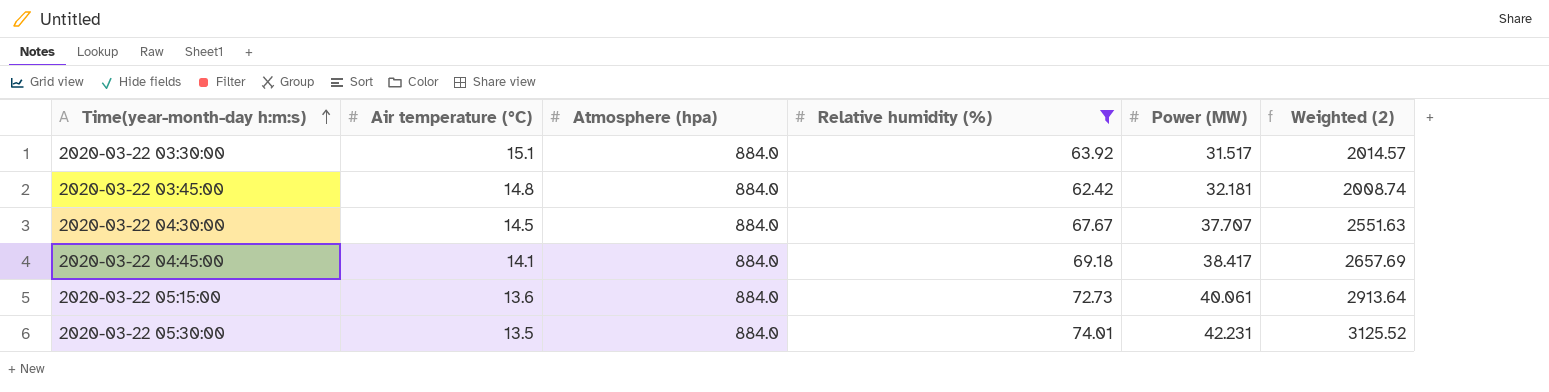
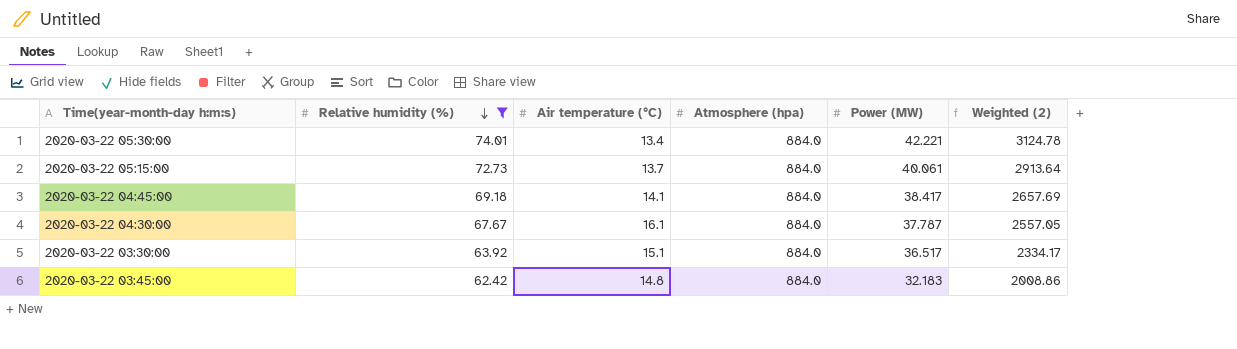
row order: Time(year-month-day h:m:s) ascending -> Relative humidity (%) descending
column Relative humidity (%) | position: 4 -> 2
2020-03-22 05:30:00 | Air temperature (°C): 13.5 -> 13.4
2020-03-22 05:30:00 | Power (MW): 42.231 -> 42.221
2020-03-22 05:30:00 | Weighted (2): 3125.52 -> 3124.78
2020-03-22 05:15:00 | Air temperature (°C): 13.6 -> 13.7
2020-03-22 04:30:00 | Air temperature (°C): 14.5 -> 16.1
2020-03-22 04:30:00 | Power (MW): 37.707 -> 37.787
2020-03-22 04:30:00 | Weighted (2): 2551.63 -> 2557.05
2020-03-22 03:30:00 | Power (MW): 31.517 -> 36.517
2020-03-22 03:30:00 | Weighted (2): 2014.57 -> 2334.17
2020-03-22 03:45:00 | Power (MW): 32.181 -> 32.183
2020-03-22 03:45:00 | Weighted (2): 2008.74 -> 2008.86

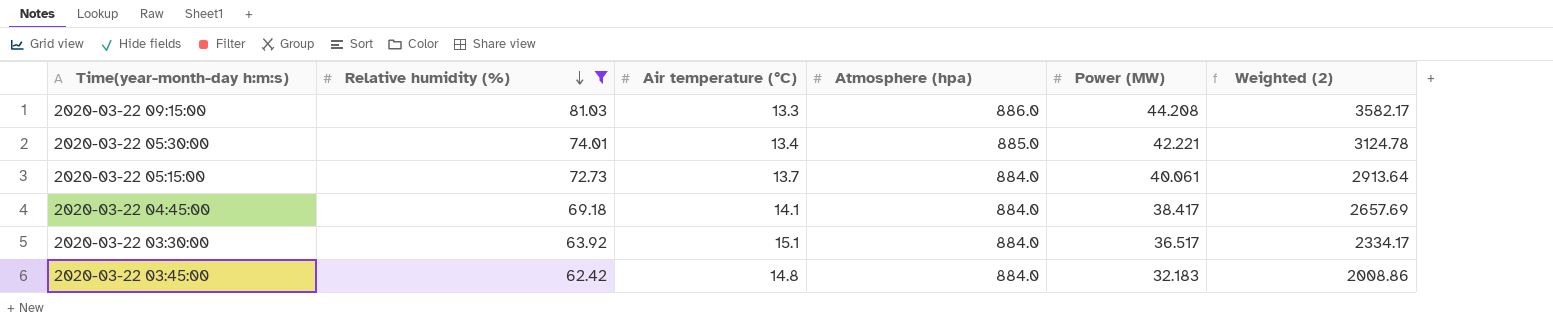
row 2020-03-22 04:30:00: 67.67 | 16.1 | 884.0 | 37.787 | 2557.05 -> none
row 2020-03-22 09:15:00: none -> 81.03 | 13.3 | 886.0 | 44.208 | 3582.17
2020-03-22 05:30:00 | Atmosphere (hpa): 884.0 -> 885.0

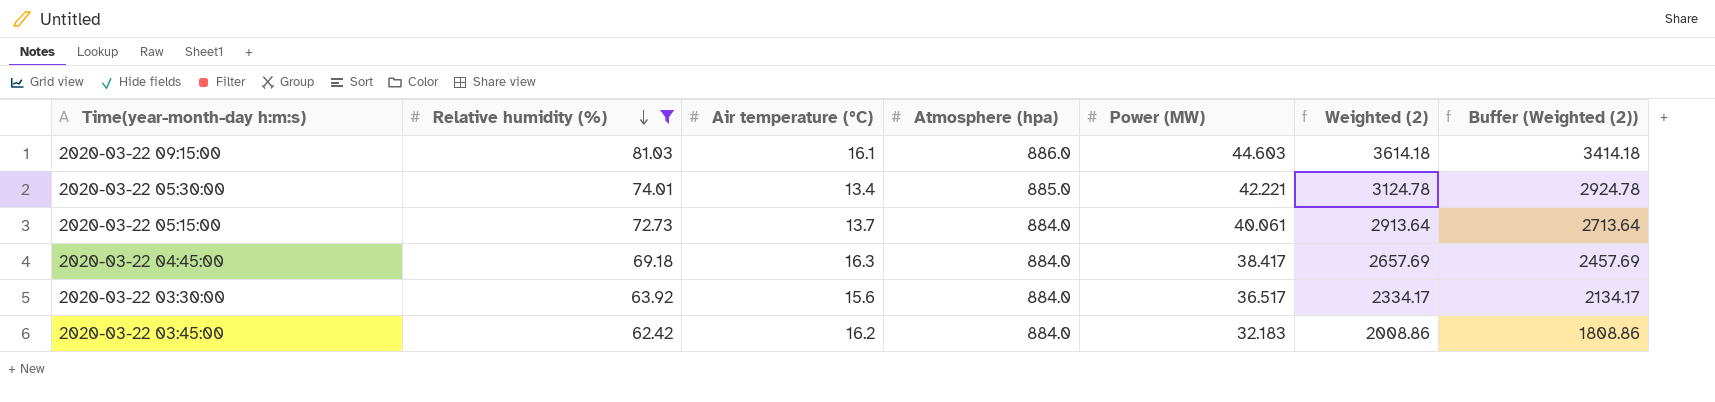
column Buffer (Weighted (2)) | formula: none -> [Weighted (2)] - 200
2020-03-22 09:15:00 | Air temperature (°C): 13.3 -> 16.1
2020-03-22 09:15:00 | Power (MW): 44.208 -> 44.603
2020-03-22 09:15:00 | Weighted (2): 3582.17 -> 3614.18
2020-03-22 04:45:00 | Air temperature (°C): 14.1 -> 16.3
2020-03-22 03:30:00 | Air temperature (°C): 15.1 -> 15.6
2020-03-22 03:45:00 | Air temperature (°C): 14.8 -> 16.2

